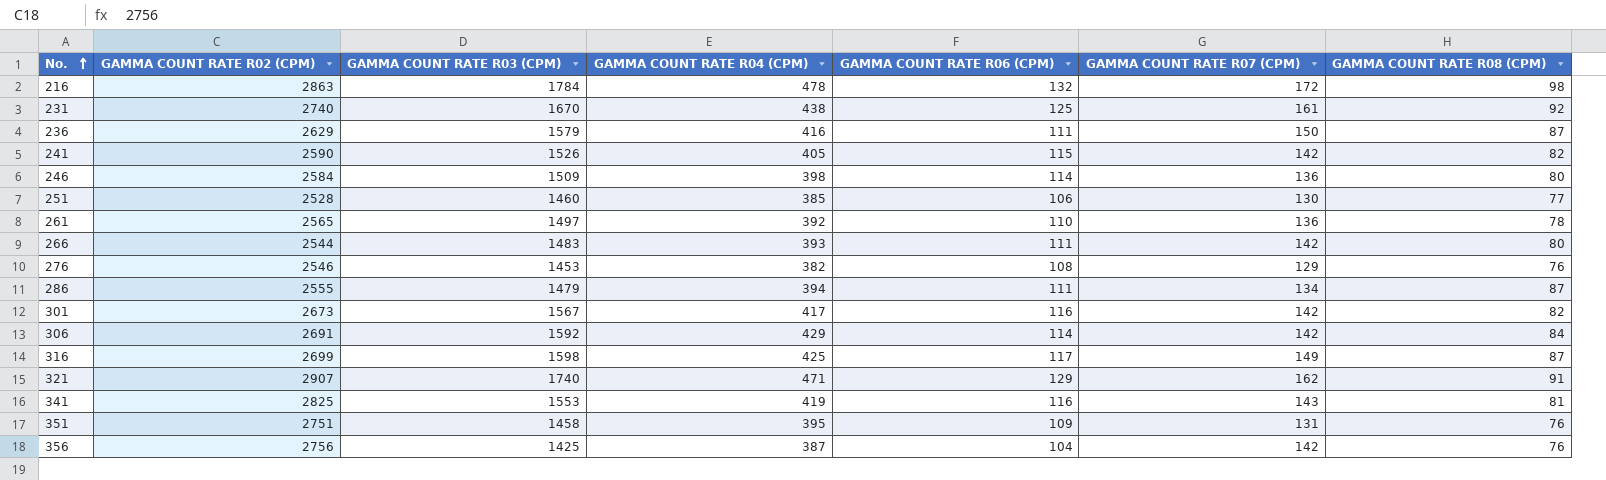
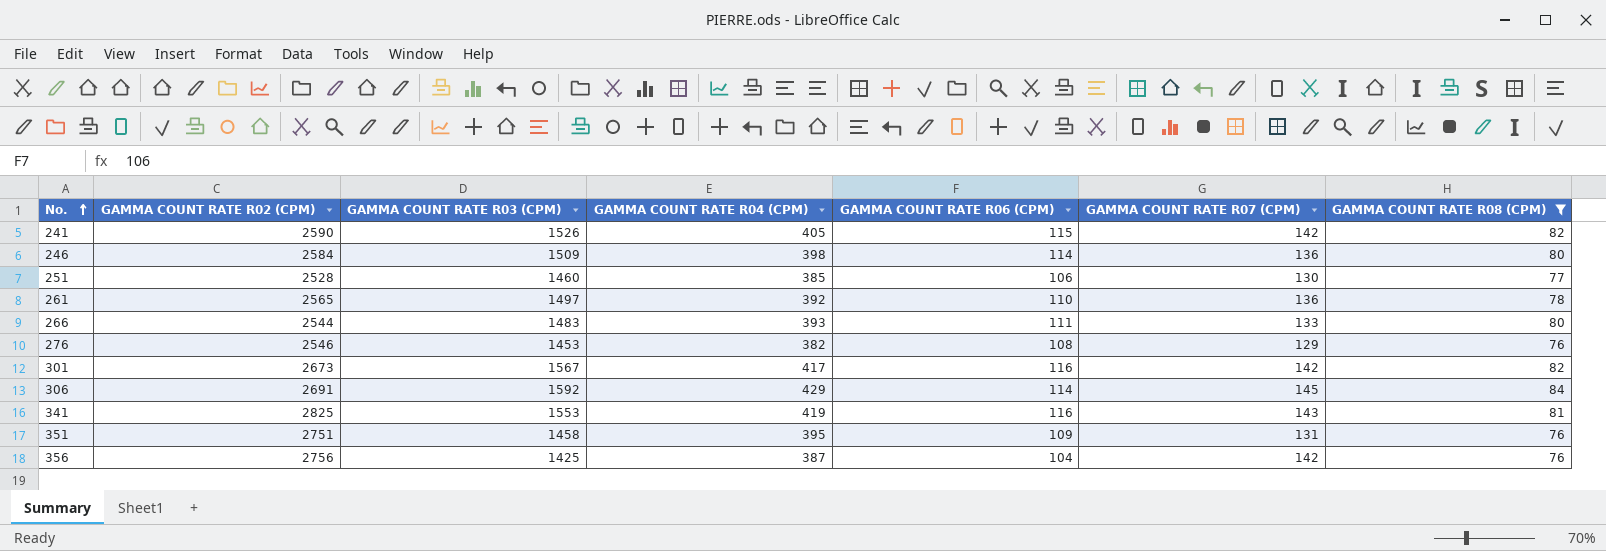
filter: none -> GAMMA COUNT RATE R08 (CPM) <= 84
266 | GAMMA COUNT RATE R07 (CPM): 142 -> 133
306 | GAMMA COUNT RATE R07 (CPM): 142 -> 145

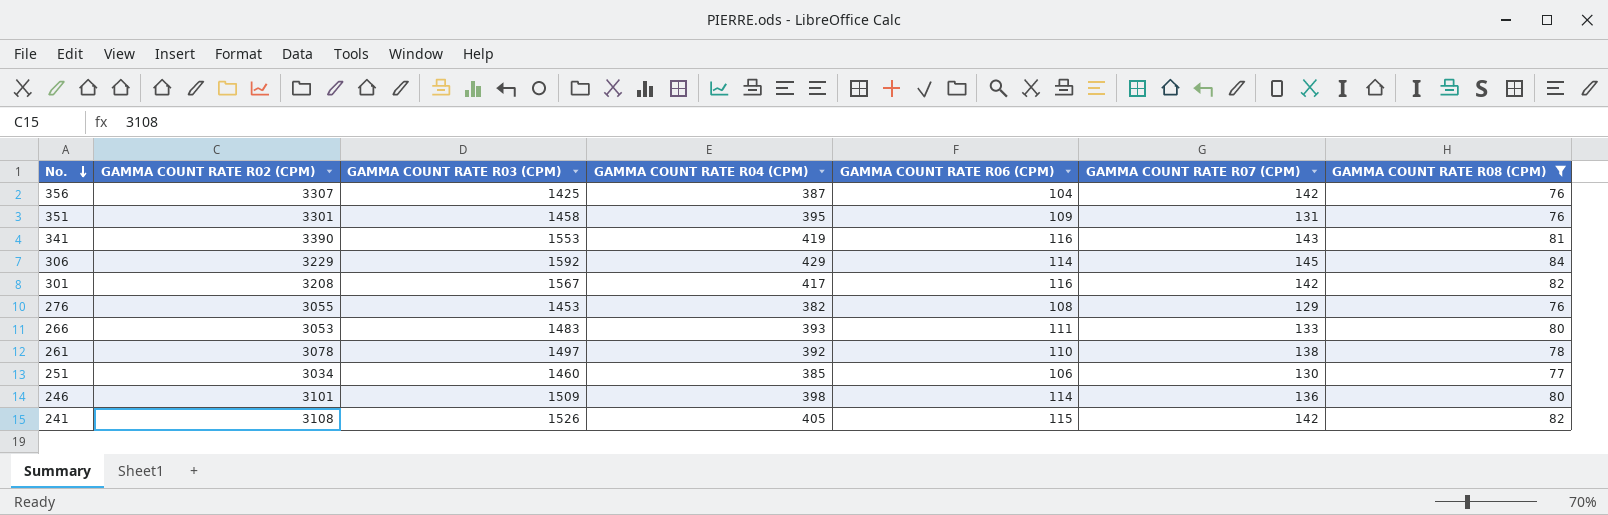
row order: No. ascending -> No. descending
356 | GAMMA COUNT RATE R02 (CPM): 2756 -> 3307
351 | GAMMA COUNT RATE R02 (CPM): 2751 -> 3301
341 | GAMMA COUNT RATE R02 (CPM): 2825 -> 3390
306 | GAMMA COUNT RATE R02 (CPM): 2691 -> 3229
301 | GAMMA COUNT RATE R02 (CPM): 2673 -> 3208
276 | GAMMA COUNT RATE R02 (CPM): 2546 -> 3055
266 | GAMMA COUNT RATE R02 (CPM): 2544 -> 3053
261 | GAMMA COUNT RATE R02 (CPM): 2565 -> 3078
261 | GAMMA COUNT RATE R07 (CPM): 136 -> 138
251 | GAMMA COUNT RATE R02 (CPM): 2528 -> 3034
246 | GAMMA COUNT RATE R02 (CPM): 2584 -> 3101
241 | GAMMA COUNT RATE R02 (CPM): 2590 -> 3108

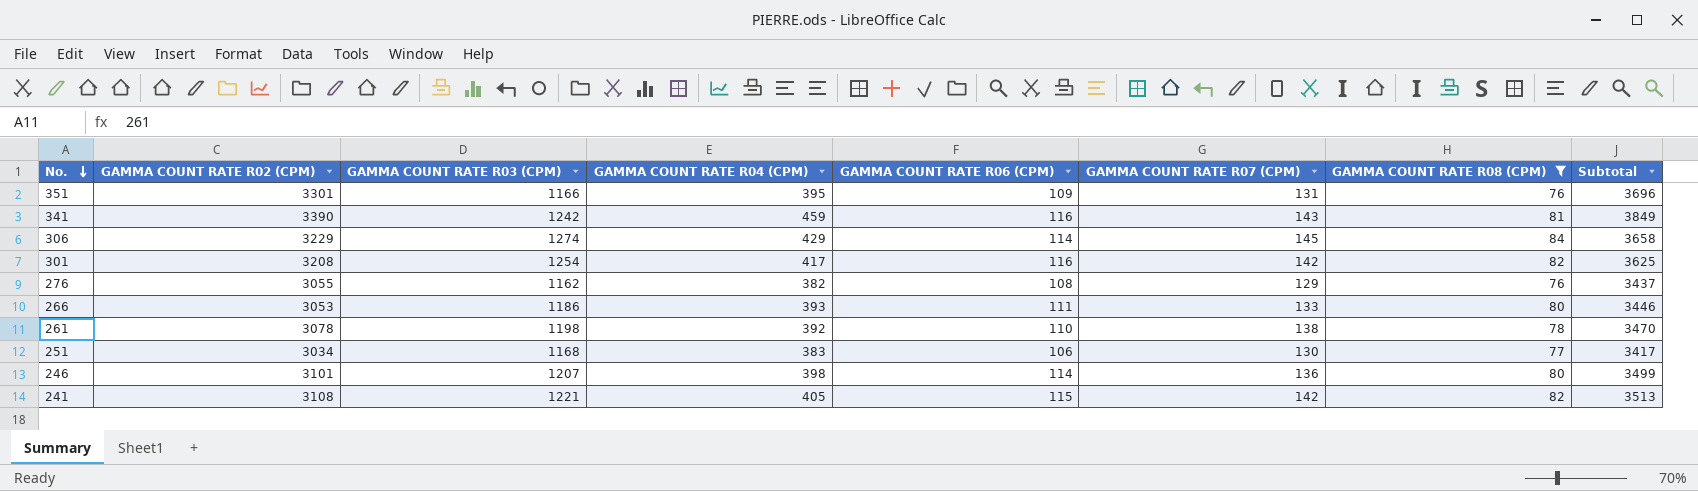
column Subtotal | formula: none -> [GAMMA COUNT RATE R02 (CPM)] + [GAMMA COUNT RATE R04 (CPM)]
row 356: 3307 | 1425 | 387 | 104 | 142 | 76 -> none
351 | GAMMA COUNT RATE R03 (CPM): 1458 -> 1166
341 | GAMMA COUNT RATE R03 (CPM): 1553 -> 1242
341 | GAMMA COUNT RATE R04 (CPM): 419 -> 459
306 | GAMMA COUNT RATE R03 (CPM): 1592 -> 1274
301 | GAMMA COUNT RATE R03 (CPM): 1567 -> 1254
276 | GAMMA COUNT RATE R03 (CPM): 1453 -> 1162
266 | GAMMA COUNT RATE R03 (CPM): 1483 -> 1186
261 | GAMMA COUNT RATE R03 (CPM): 1497 -> 1198
251 | GAMMA COUNT RATE R03 (CPM): 1460 -> 1168
251 | GAMMA COUNT RATE R04 (CPM): 385 -> 383
246 | GAMMA COUNT RATE R03 (CPM): 1509 -> 1207
241 | GAMMA COUNT RATE R03 (CPM): 1526 -> 1221

